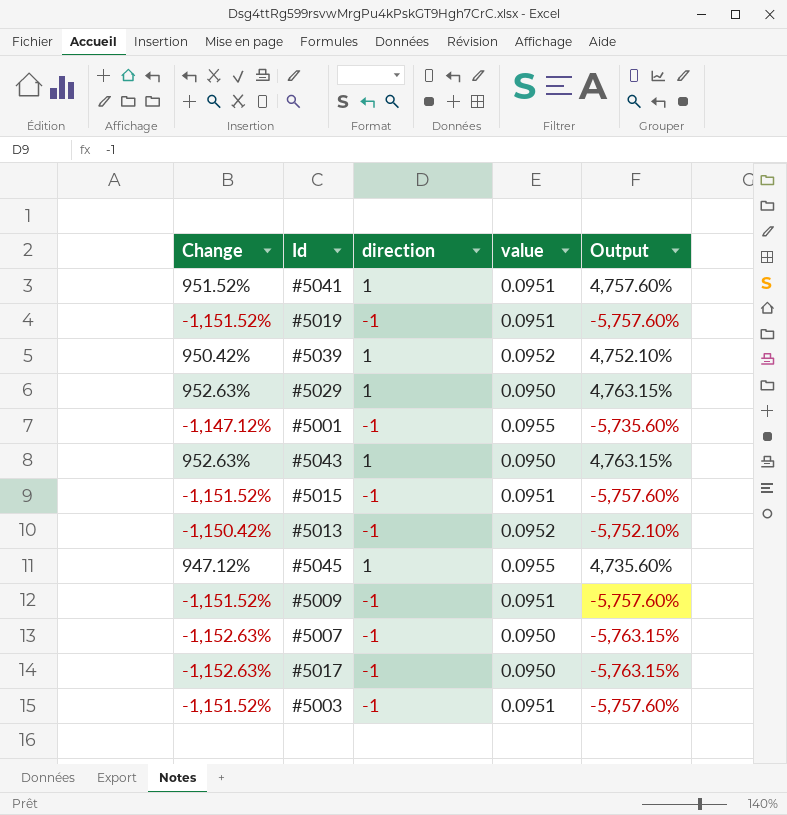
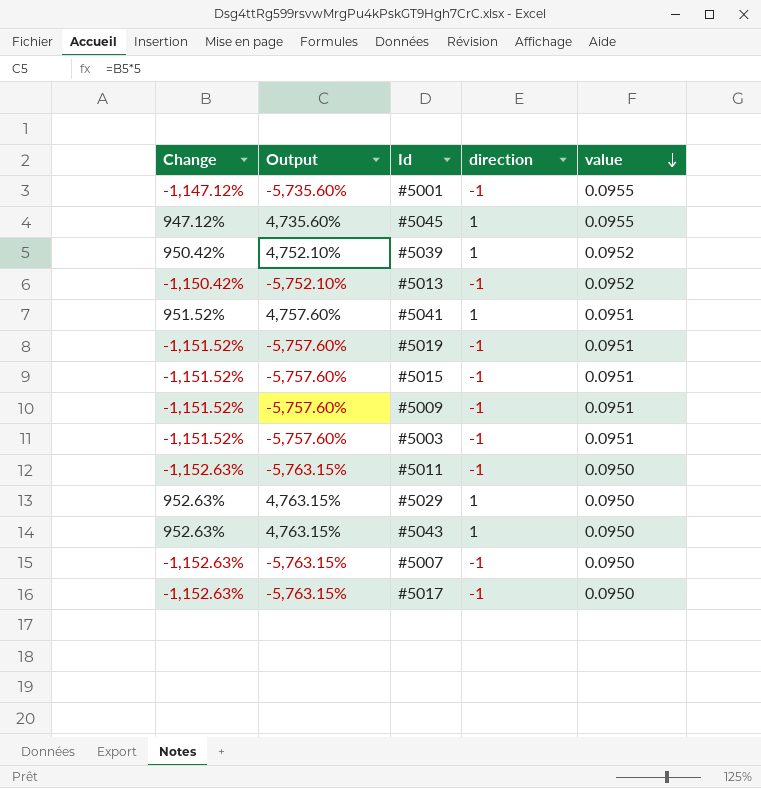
row order: none -> value descending
column Output | position: 5 -> 2
row #5011: none -> -1,152.63% | -5,763.15% | -1 | 0.0950

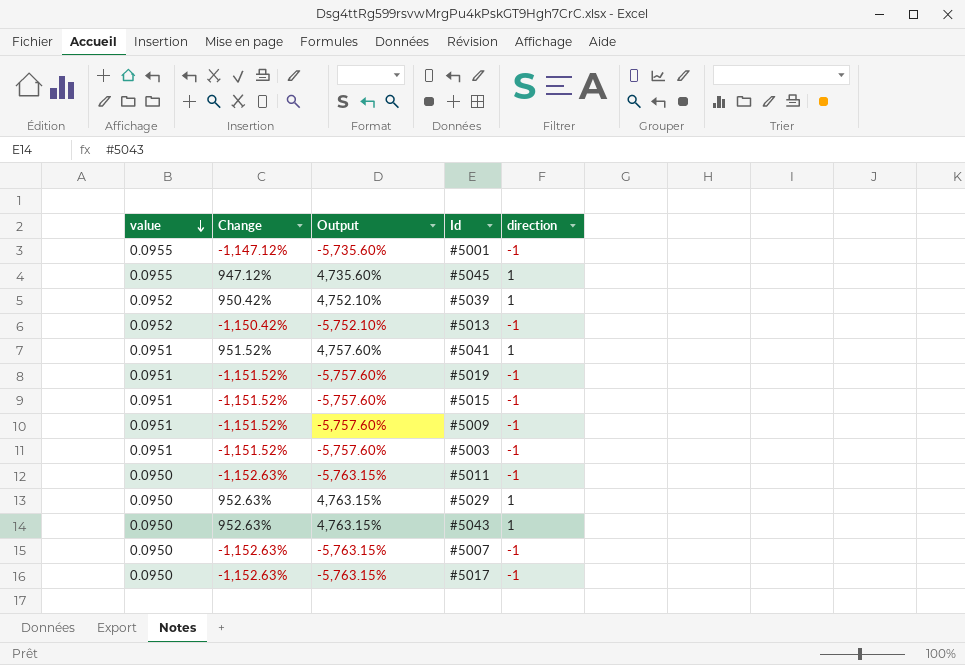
column value | position: 5 -> 1

